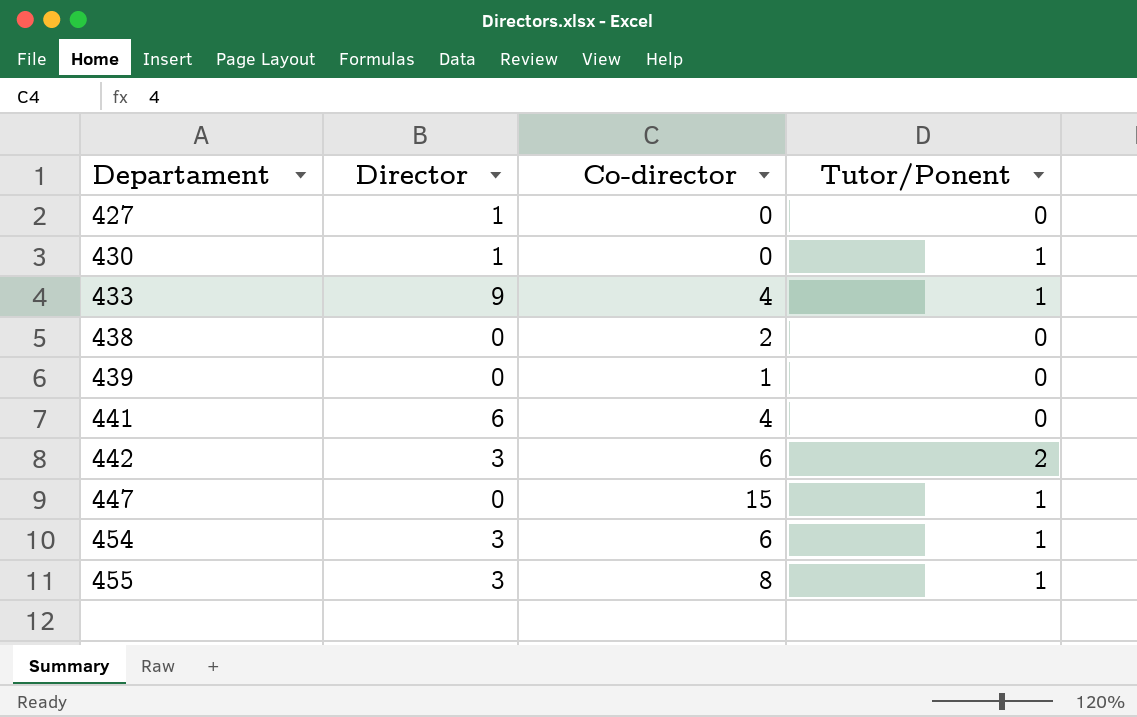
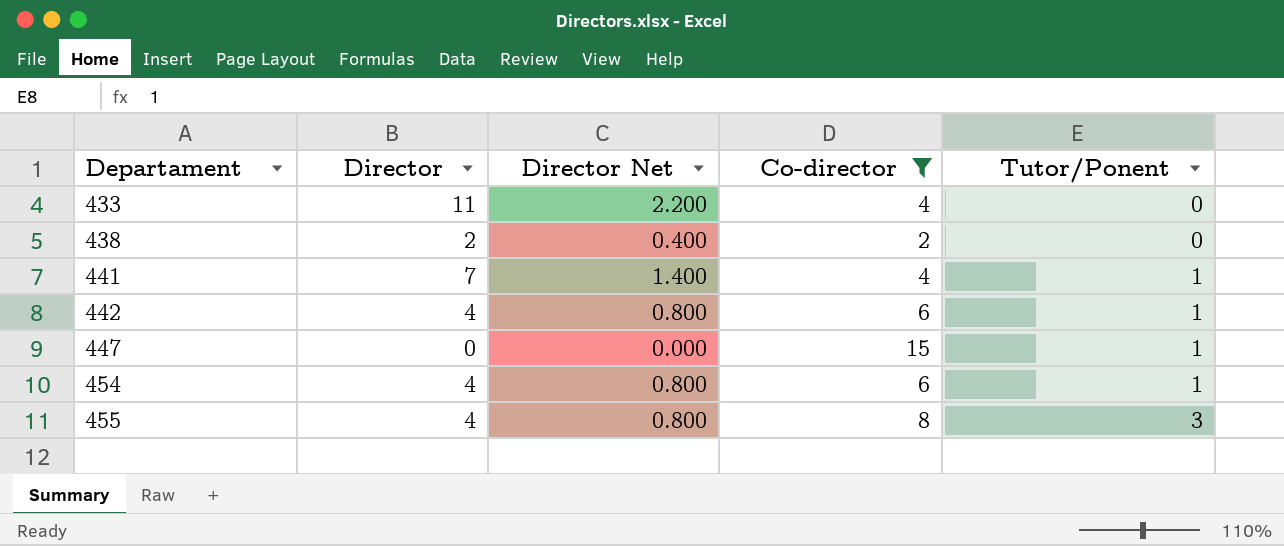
filter: none -> Co-director >= 2
column Director Net | formula: none -> [Director] * 0.2
433 | Director: 9 -> 11
433 | Tutor/Ponent: 1 -> 0
438 | Director: 0 -> 2
441 | Director: 6 -> 7
441 | Tutor/Ponent: 0 -> 1
442 | Director: 3 -> 4
442 | Tutor/Ponent: 2 -> 1
454 | Director: 3 -> 4
455 | Director: 3 -> 4
455 | Tutor/Ponent: 1 -> 3

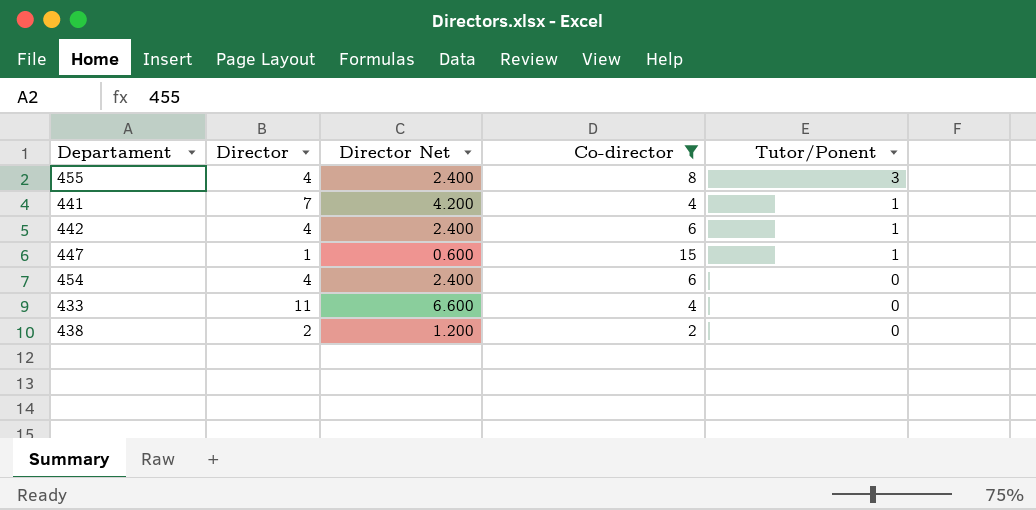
row order: Departament ascending -> Tutor/Ponent descending
column Director Net | formula: [Director] * 0.2 -> [Director] * 0.6
447 | Director: 0 -> 1
454 | Tutor/Ponent: 1 -> 0

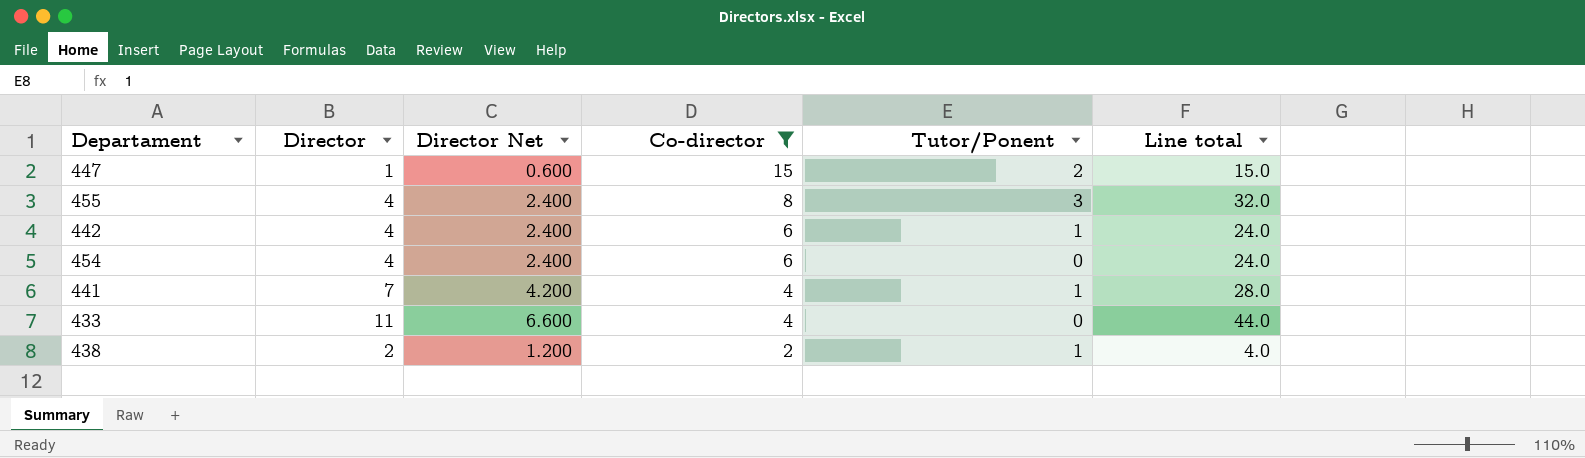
row order: Tutor/Ponent descending -> Co-director descending
column Line total | formula: none -> [Director] * [Co-director]
447 | Tutor/Ponent: 1 -> 2
438 | Tutor/Ponent: 0 -> 1

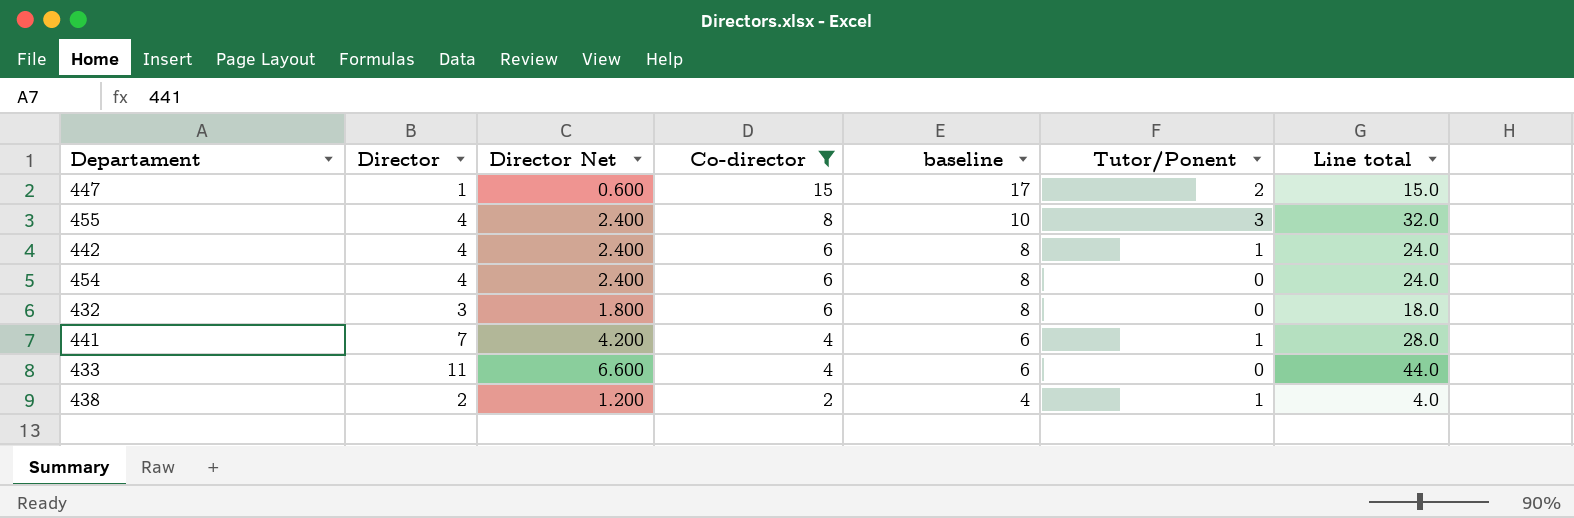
column baseline | formula: none -> [Co-director] + 2
row 432: none -> 3 | 1.800 | 6 | 8 | 0 | 18.0

